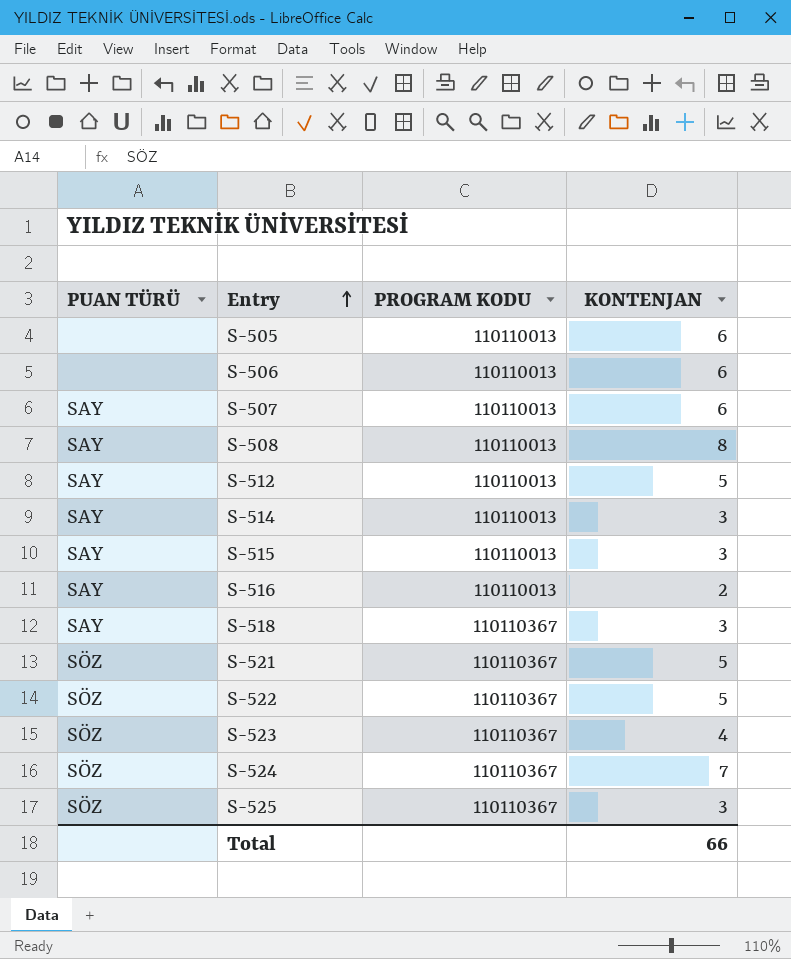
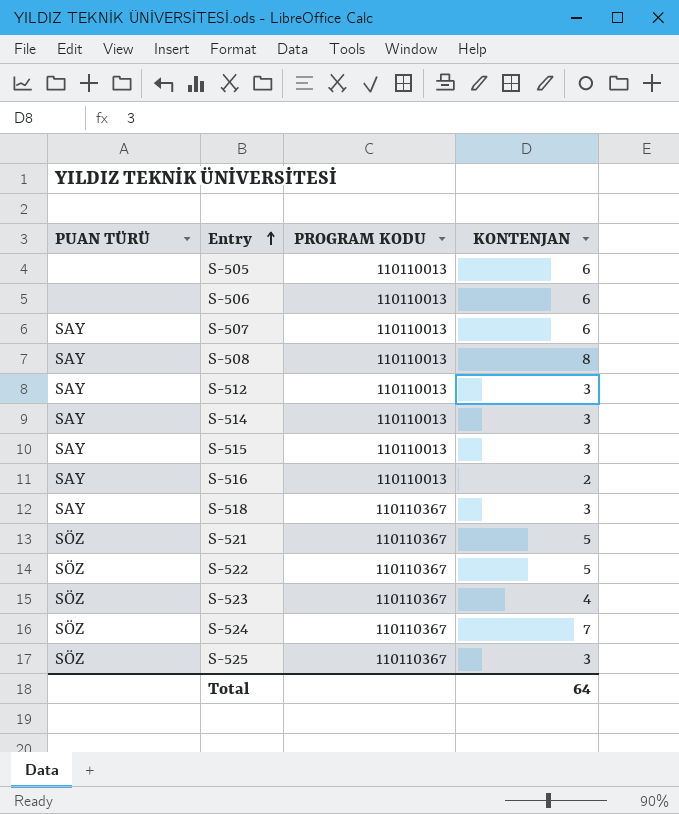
S-512 | KONTENJAN: 5 -> 3
Total | KONTENJAN: 66 -> 64

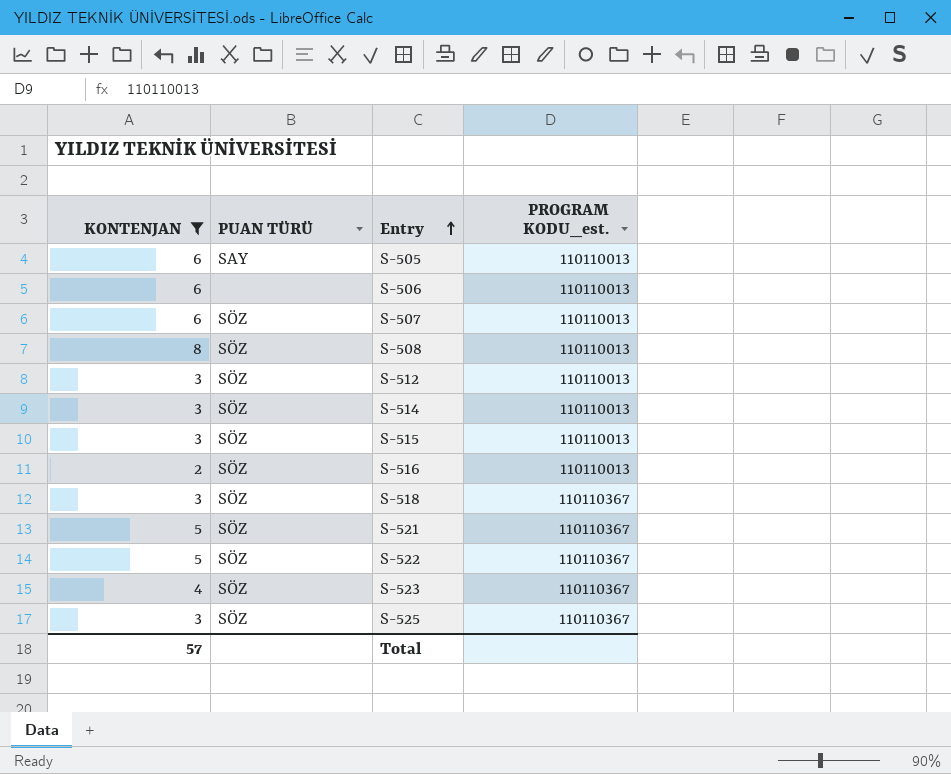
filter: none -> KONTENJAN != 7
column KONTENJAN | position: 4 -> 1
column name: PROGRAM KODU -> PROGRAM KODU_est.
S-505 | PUAN TÜRÜ: none -> SAY
S-507 | PUAN TÜRÜ: SAY -> SÖZ
S-508 | PUAN TÜRÜ: SAY -> SÖZ
S-512 | PUAN TÜRÜ: SAY -> SÖZ
S-514 | PUAN TÜRÜ: SAY -> SÖZ
S-515 | PUAN TÜRÜ: SAY -> SÖZ
S-516 | PUAN TÜRÜ: SAY -> SÖZ
S-518 | PUAN TÜRÜ: SAY -> SÖZ
Total | KONTENJAN: 64 -> 57

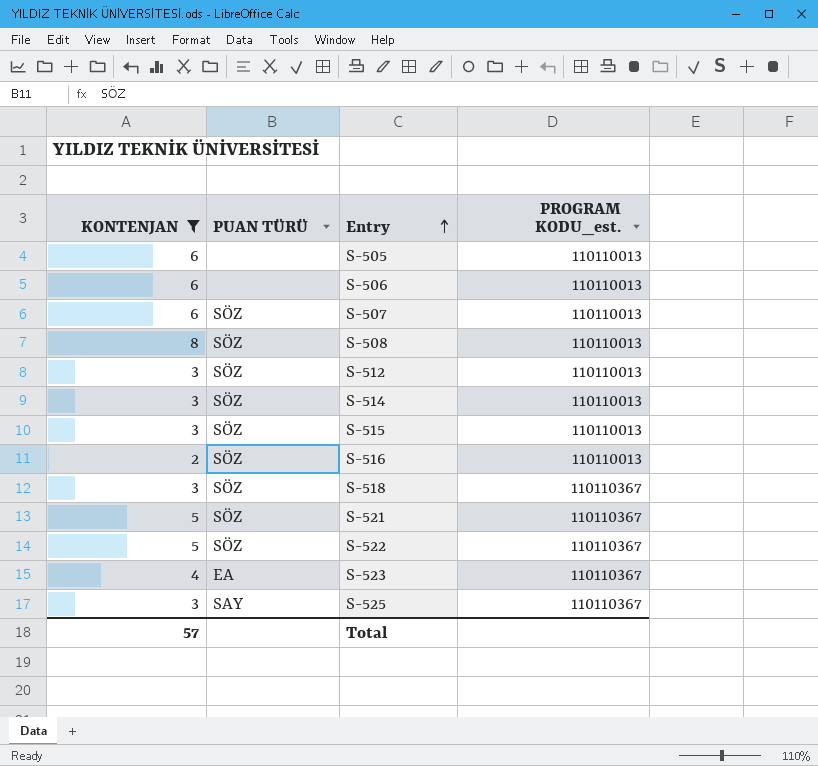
S-505 | PUAN TÜRÜ: SAY -> none
S-523 | PUAN TÜRÜ: SÖZ -> EA
S-525 | PUAN TÜRÜ: SÖZ -> SAY

